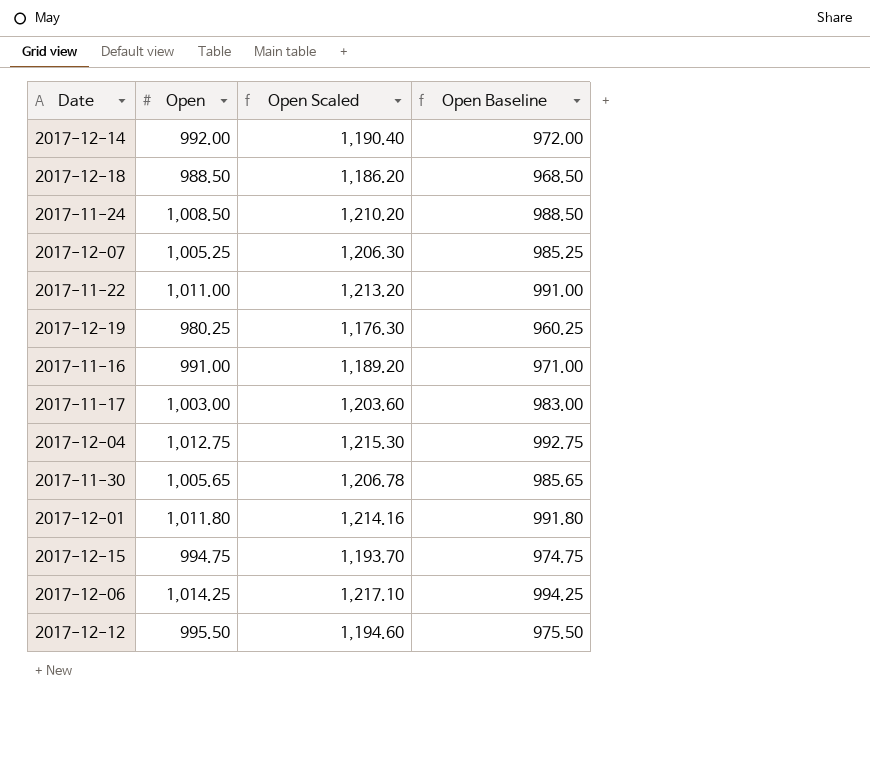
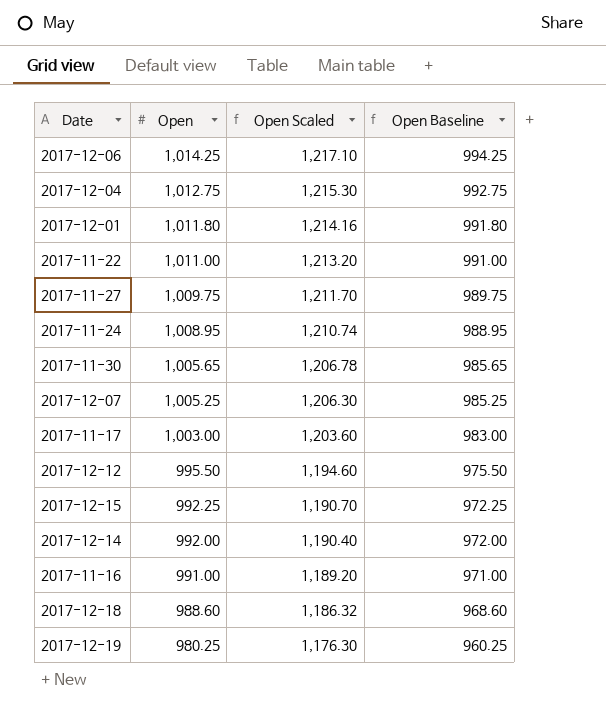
row order: none -> Open descending
row 2017-11-27: none -> 1,009.75 | 1,211.70 | 989.75
2017-11-24 | Open: 1,008.50 -> 1,008.95
2017-11-24 | Open Scaled: 1,210.20 -> 1,210.74
2017-11-24 | Open Baseline: 988.50 -> 988.95
2017-12-15 | Open: 994.75 -> 992.25
2017-12-15 | Open Scaled: 1,193.70 -> 1,190.70
2017-12-15 | Open Baseline: 974.75 -> 972.25
2017-12-18 | Open: 988.50 -> 988.60
2017-12-18 | Open Scaled: 1,186.20 -> 1,186.32
2017-12-18 | Open Baseline: 968.50 -> 968.60

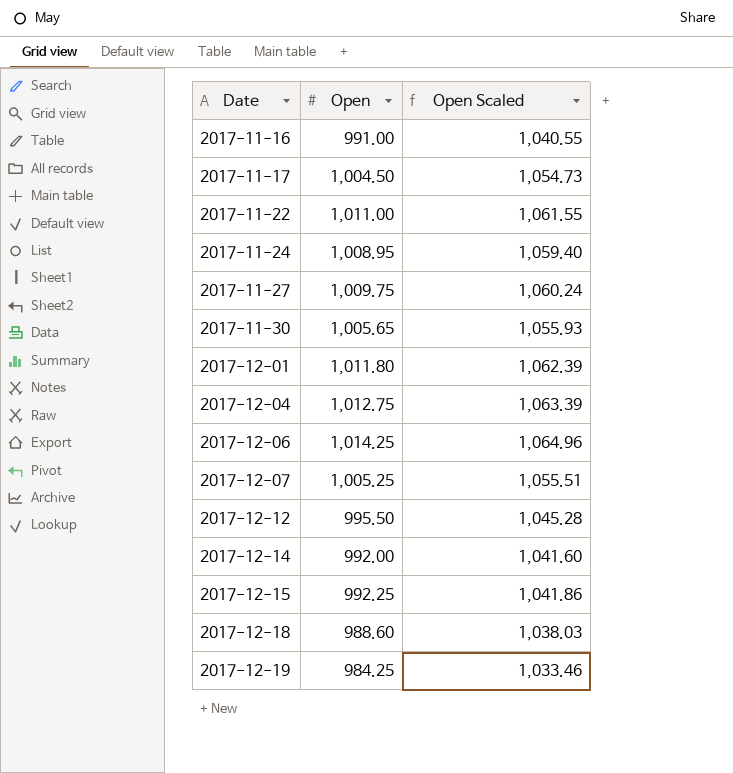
row order: Open descending -> Date ascending
column Open Baseline | formula: [Open] - 20 -> none
column Open Scaled | formula: [Open] * 1.2 -> [Open] * 1.05
2017-11-17 | Open: 1,003.00 -> 1,004.50
2017-12-19 | Open: 980.25 -> 984.25

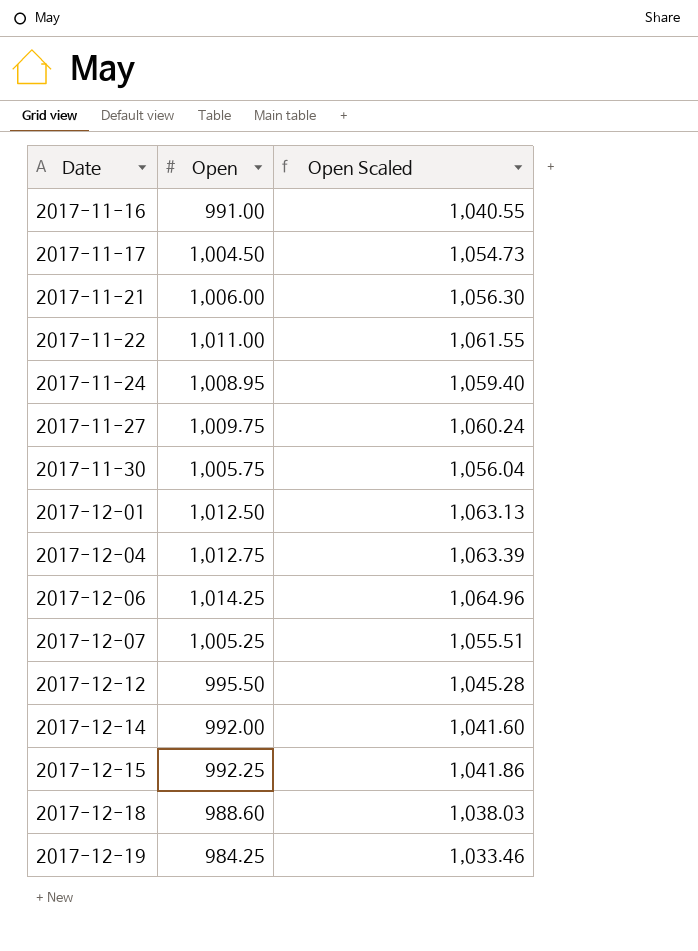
row 2017-11-21: none -> 1,006.00 | 1,056.30
2017-11-30 | Open: 1,005.65 -> 1,005.75
2017-11-30 | Open Scaled: 1,055.93 -> 1,056.04
2017-12-01 | Open: 1,011.80 -> 1,012.50
2017-12-01 | Open Scaled: 1,062.39 -> 1,063.13

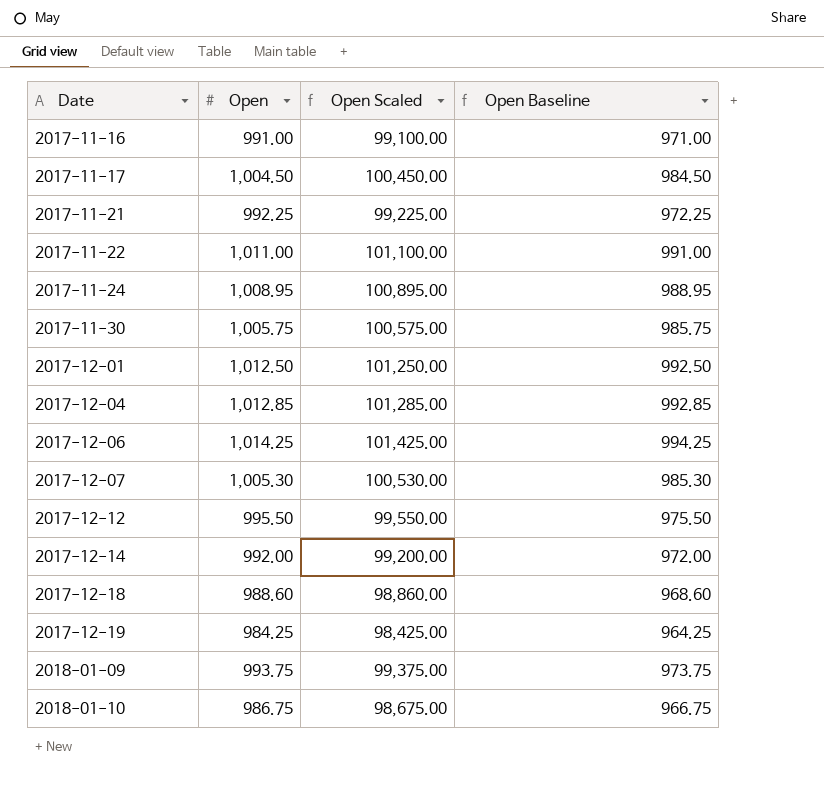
column Open Scaled | formula: [Open] * 1.05 -> [Open] * 100
column Open Baseline | formula: none -> [Open] - 20
row 2017-11-27: 1,009.75 | 1,060.24 -> none
row 2017-12-15: 992.25 | 1,041.86 -> none
2017-11-21 | Open: 1,006.00 -> 992.25
2017-12-04 | Open: 1,012.75 -> 1,012.85
2017-12-07 | Open: 1,005.25 -> 1,005.30
row 2018-01-09: none -> 993.75 | 99,375.00 | 973.75
row 2018-01-10: none -> 986.75 | 98,675.00 | 966.75

